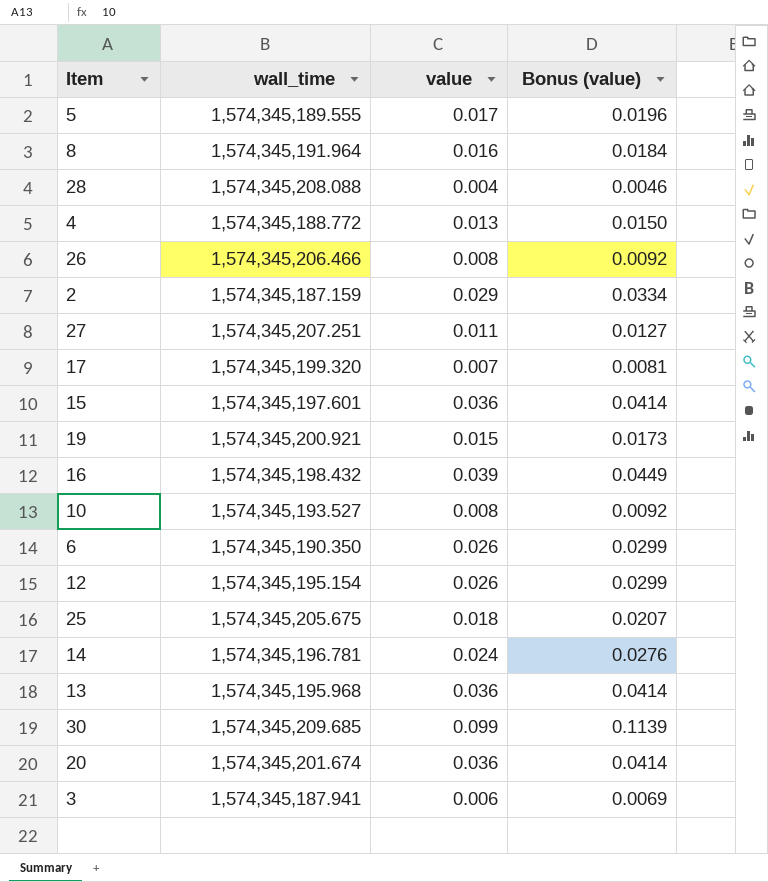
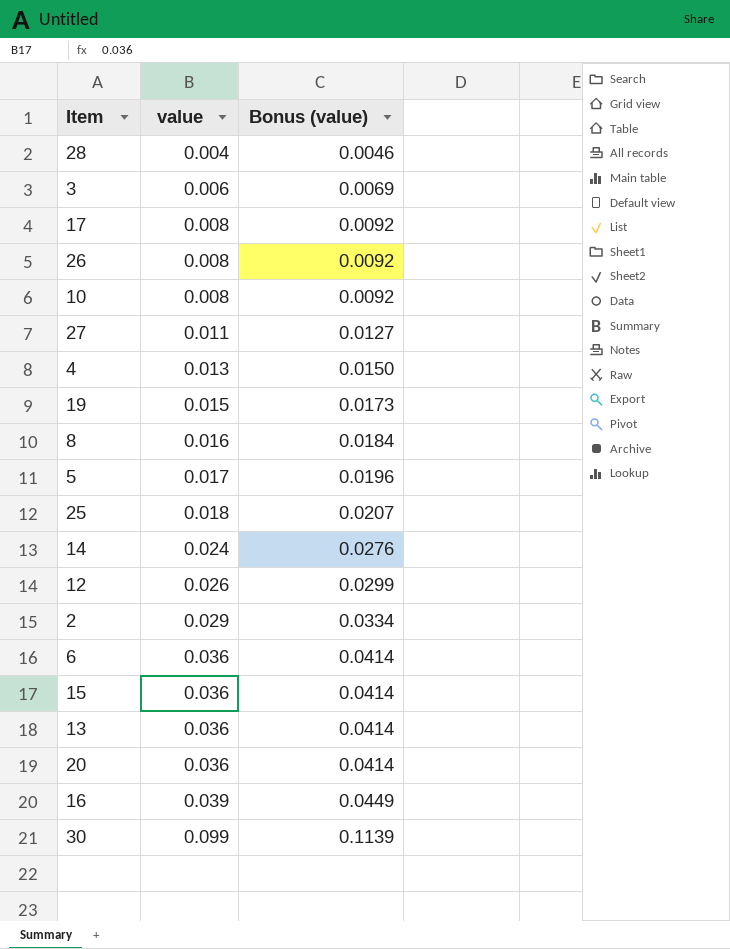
row order: none -> value ascending
column wall_time | position: 2 -> none
17 | value: 0.007 -> 0.008
17 | Bonus (value): 0.0081 -> 0.0092
6 | value: 0.026 -> 0.036
6 | Bonus (value): 0.0299 -> 0.0414

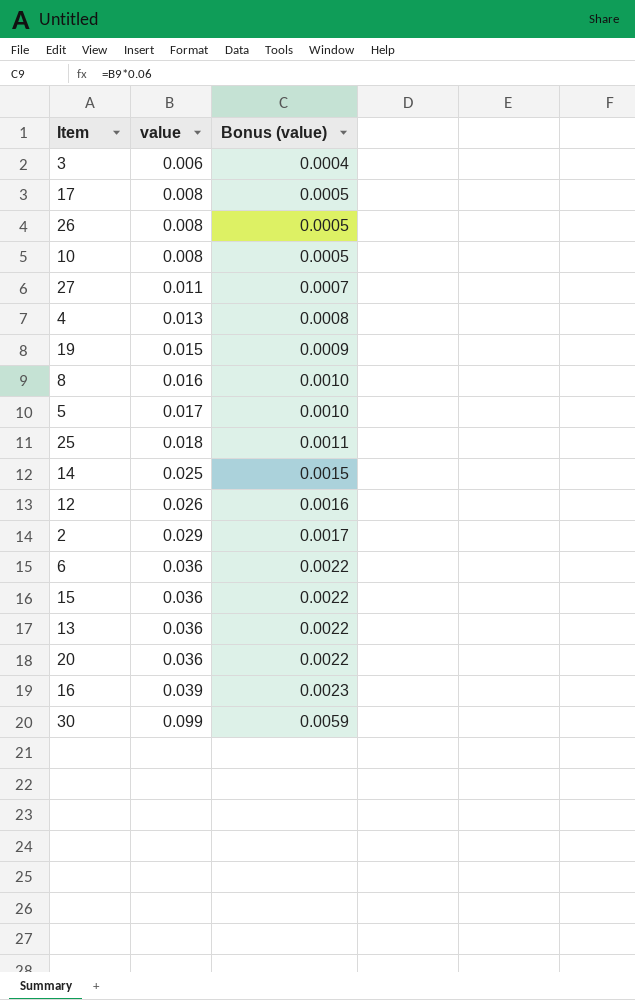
column Bonus (value) | formula: [value] * 1.15 -> [value] * 0.06
row 28: 0.004 | 0.0046 -> none
14 | value: 0.024 -> 0.025

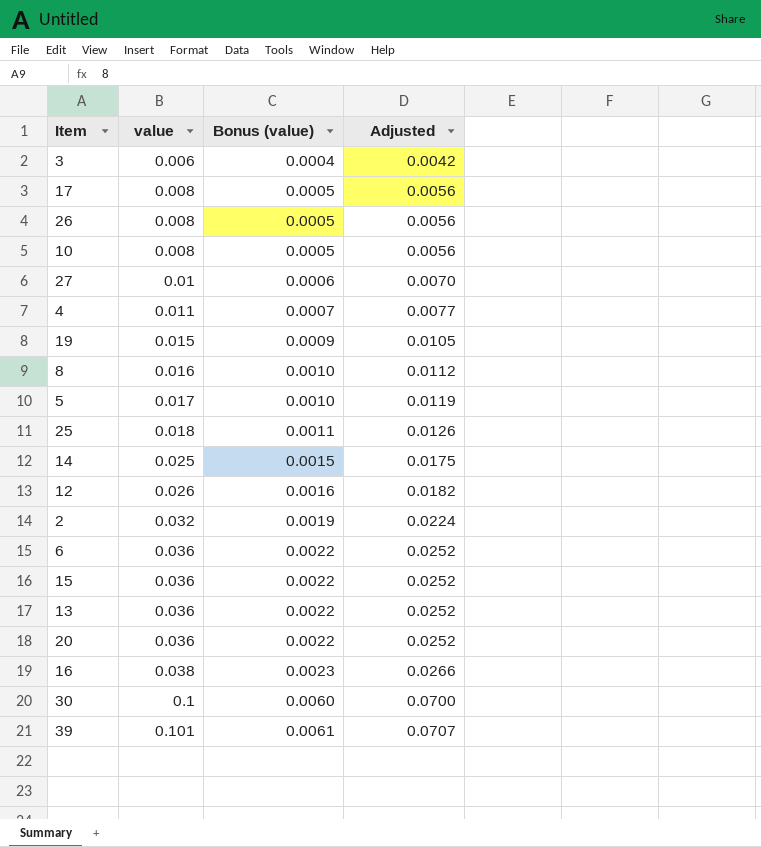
column Adjusted | formula: none -> [value] * 0.7
27 | value: 0.011 -> 0.01
27 | Bonus (value): 0.0007 -> 0.0006
4 | value: 0.013 -> 0.011
4 | Bonus (value): 0.0008 -> 0.0007
2 | value: 0.029 -> 0.032
2 | Bonus (value): 0.0017 -> 0.0019
16 | value: 0.039 -> 0.038
30 | value: 0.099 -> 0.1
30 | Bonus (value): 0.0059 -> 0.0060
row 39: none -> 0.101 | 0.0061 | 0.0707

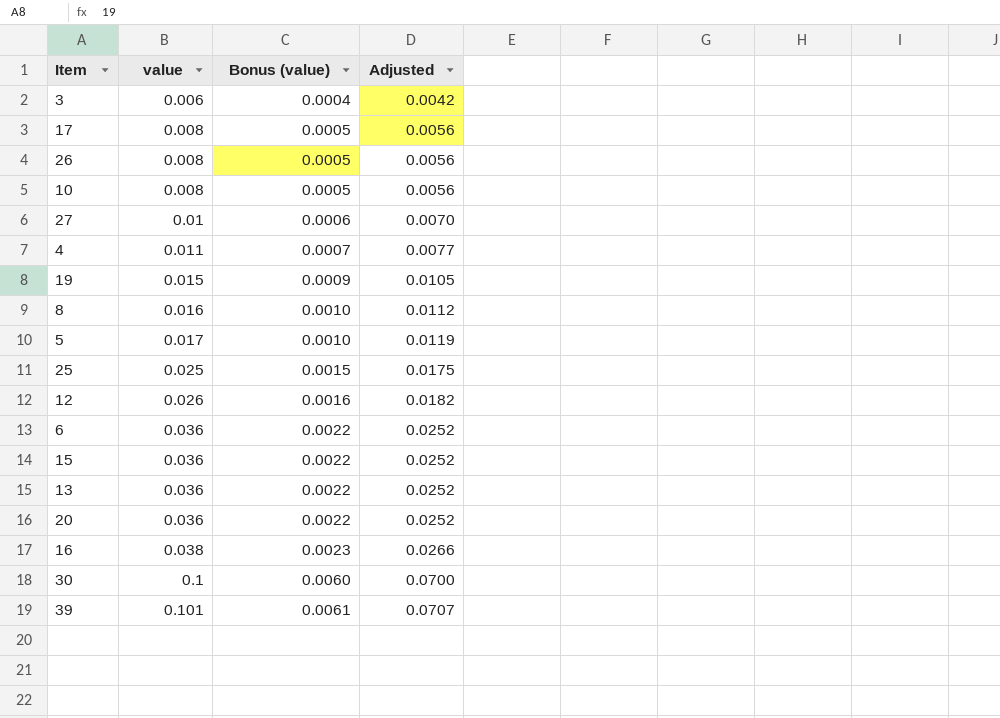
row 14: 0.025 | 0.0015 | 0.0175 -> none
row 2: 0.032 | 0.0019 | 0.0224 -> none
25 | value: 0.018 -> 0.025
25 | Bonus (value): 0.0011 -> 0.0015
25 | Adjusted: 0.0126 -> 0.0175

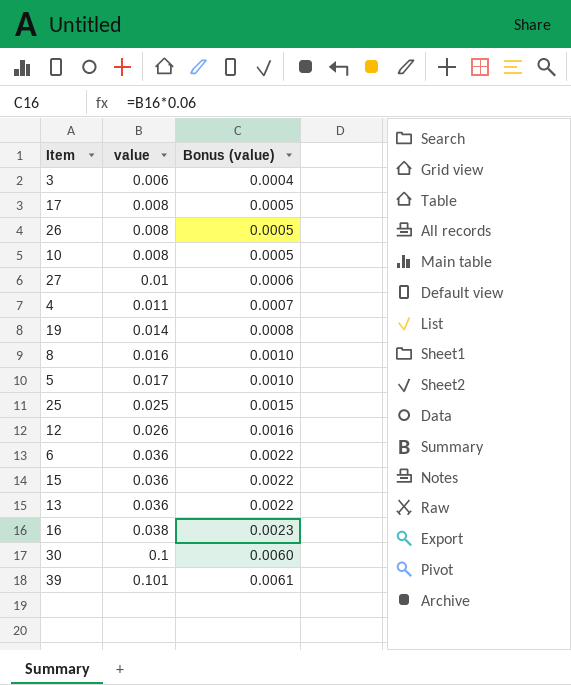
column Adjusted | formula: [value] * 0.7 -> none
row 20: 0.036 | 0.0022 | 0.0252 -> none
19 | value: 0.015 -> 0.014
19 | Bonus (value): 0.0009 -> 0.0008

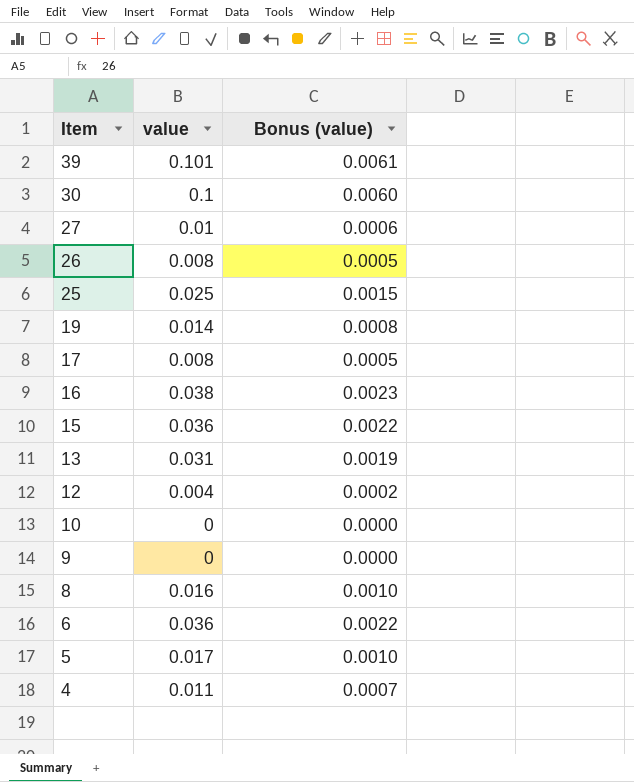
row order: value ascending -> Item descending
row 3: 0.006 | 0.0004 -> none
13 | value: 0.036 -> 0.031
13 | Bonus (value): 0.0022 -> 0.0019
12 | value: 0.026 -> 0.004
12 | Bonus (value): 0.0016 -> 0.0002
10 | value: 0.008 -> 0
10 | Bonus (value): 0.0005 -> 0.0000
row 9: none -> 0 | 0.0000

